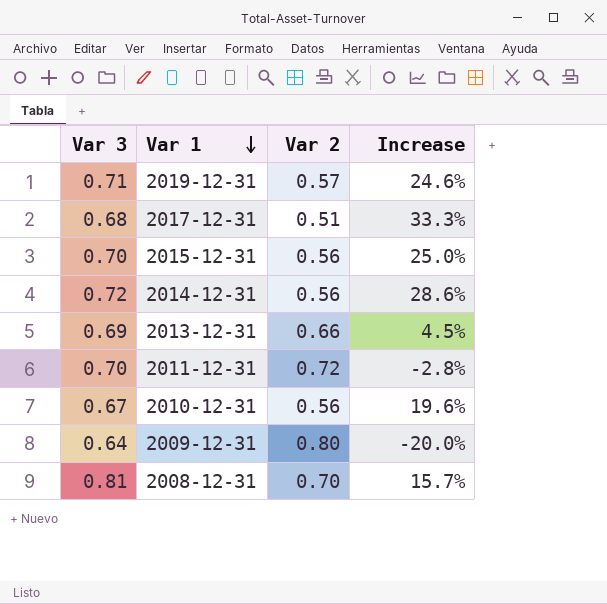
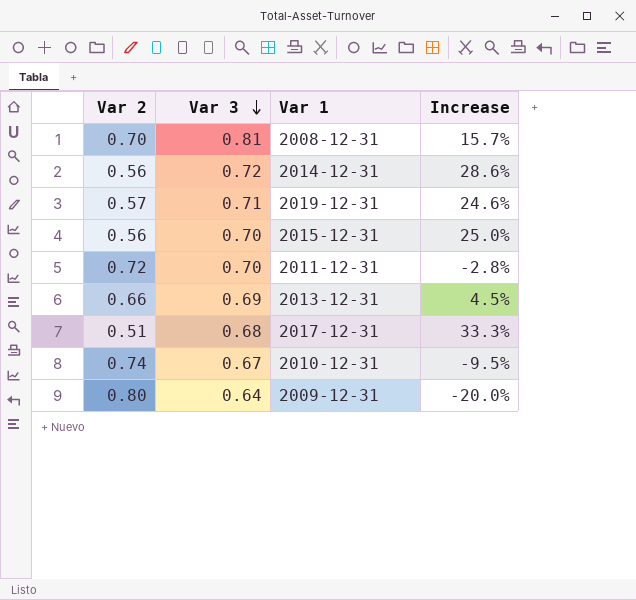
row order: Var 1 descending -> Var 3 descending
column Var 2 | position: 3 -> 1
2010-12-31 | Var 2: 0.56 -> 0.74
2010-12-31 | Increase: 19.6% -> -9.5%

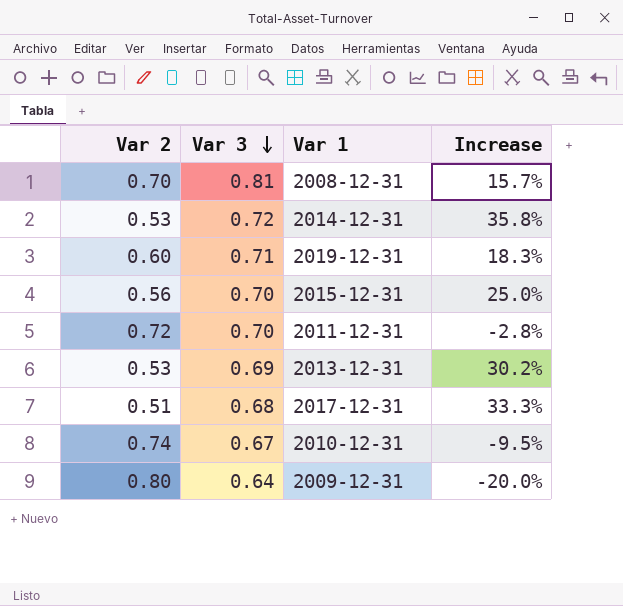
2014-12-31 | Var 2: 0.56 -> 0.53
2014-12-31 | Increase: 28.6% -> 35.8%
2019-12-31 | Var 2: 0.57 -> 0.60
2019-12-31 | Increase: 24.6% -> 18.3%
2013-12-31 | Var 2: 0.66 -> 0.53
2013-12-31 | Increase: 4.5% -> 30.2%

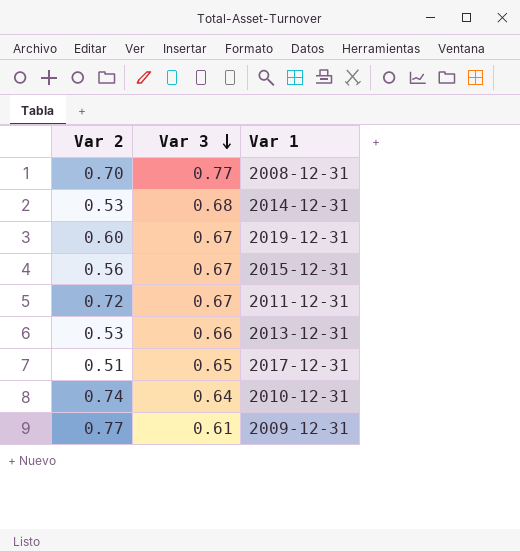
column Increase | formula: ([Var 3] - [Var 2]) / [Var 2] -> none
2008-12-31 | Var 3: 0.81 -> 0.77
2014-12-31 | Var 3: 0.72 -> 0.68
2019-12-31 | Var 3: 0.71 -> 0.67
2015-12-31 | Var 3: 0.70 -> 0.67
2011-12-31 | Var 3: 0.70 -> 0.67
2013-12-31 | Var 3: 0.69 -> 0.66
2017-12-31 | Var 3: 0.68 -> 0.65
2010-12-31 | Var 3: 0.67 -> 0.64
2009-12-31 | Var 2: 0.80 -> 0.77
2009-12-31 | Var 3: 0.64 -> 0.61

